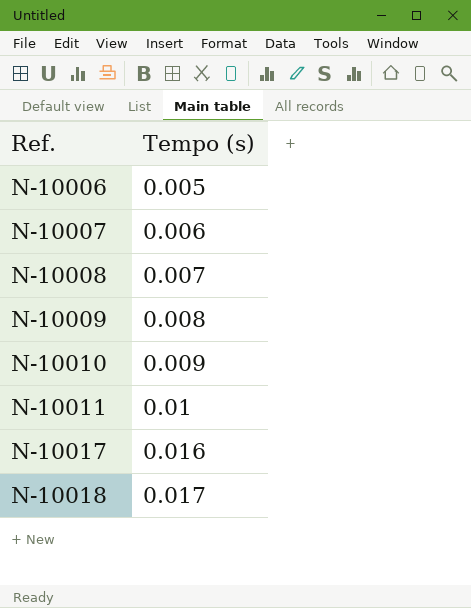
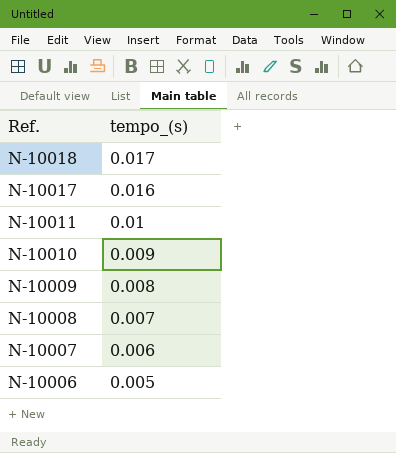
row order: Ref. ascending -> Ref. descending
column name: Tempo (s) -> tempo_(s)

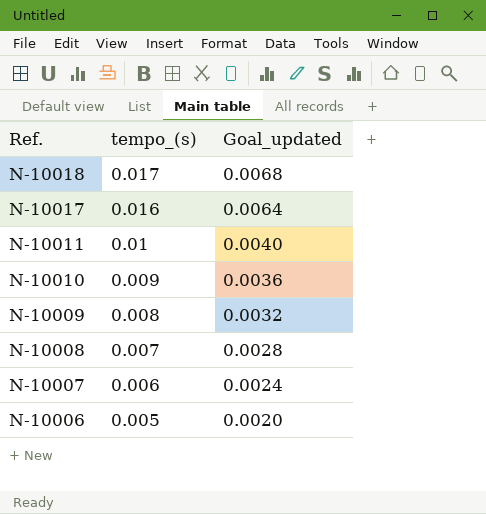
column Goal_updated | formula: none -> [tempo_(s)] * 0.4

